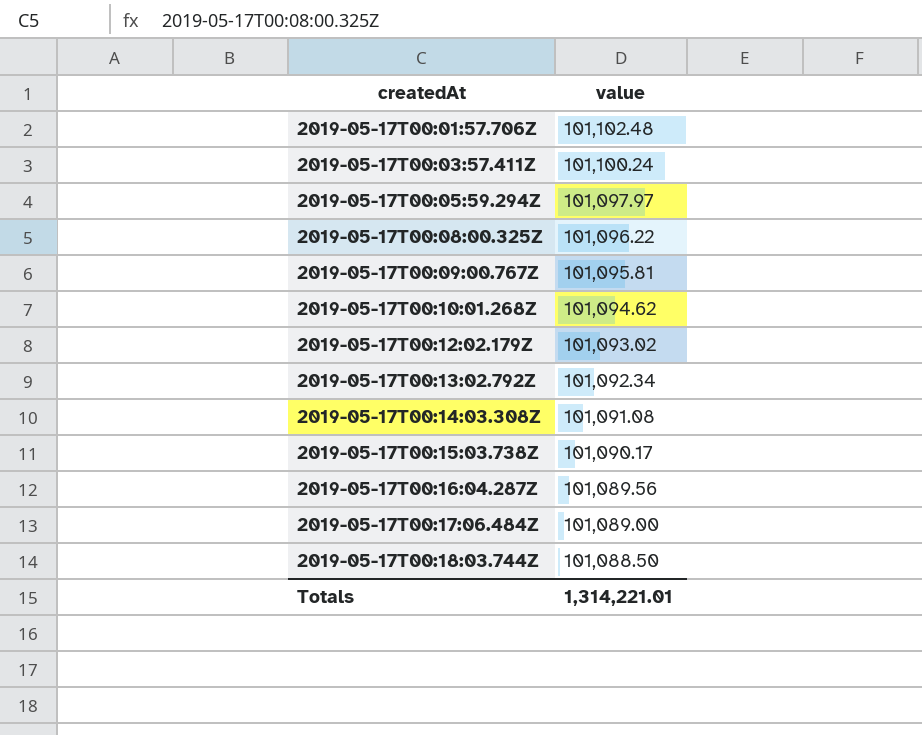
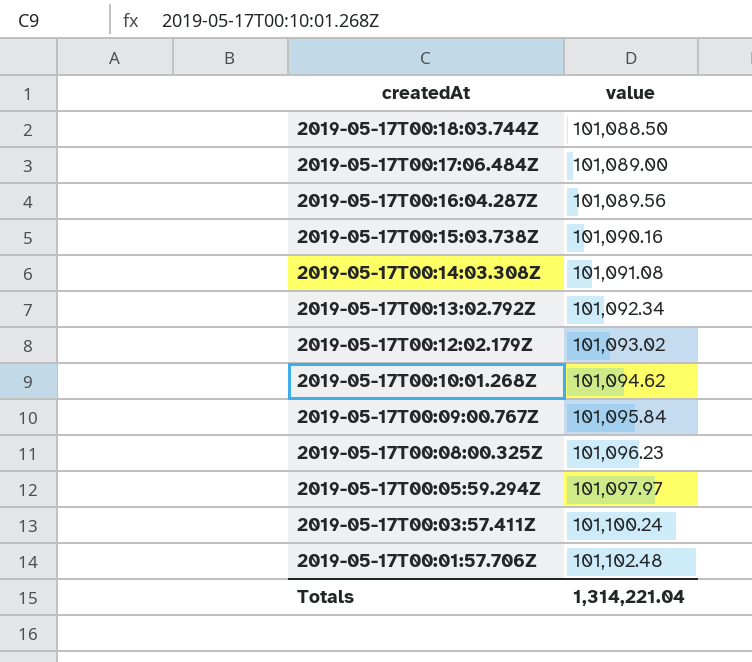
row order: createdAt ascending -> createdAt descending
2019-05-17T00:15:03.738Z | value: 101,090.17 -> 101,090.16
2019-05-17T00:09:00.767Z | value: 101,095.81 -> 101,095.84
2019-05-17T00:08:00.325Z | value: 101,096.22 -> 101,096.23
Totals | value: 1,314,221.01 -> 1,314,221.04

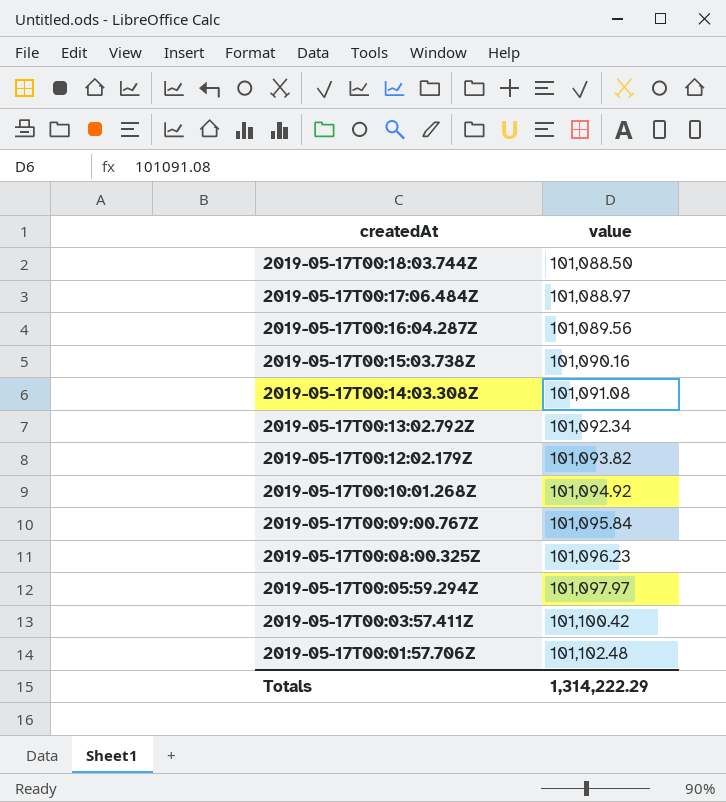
2019-05-17T00:17:06.484Z | value: 101,089.00 -> 101,088.97
2019-05-17T00:12:02.179Z | value: 101,093.02 -> 101,093.82
2019-05-17T00:10:01.268Z | value: 101,094.62 -> 101,094.92
2019-05-17T00:03:57.411Z | value: 101,100.24 -> 101,100.42
Totals | value: 1,314,221.04 -> 1,314,222.29

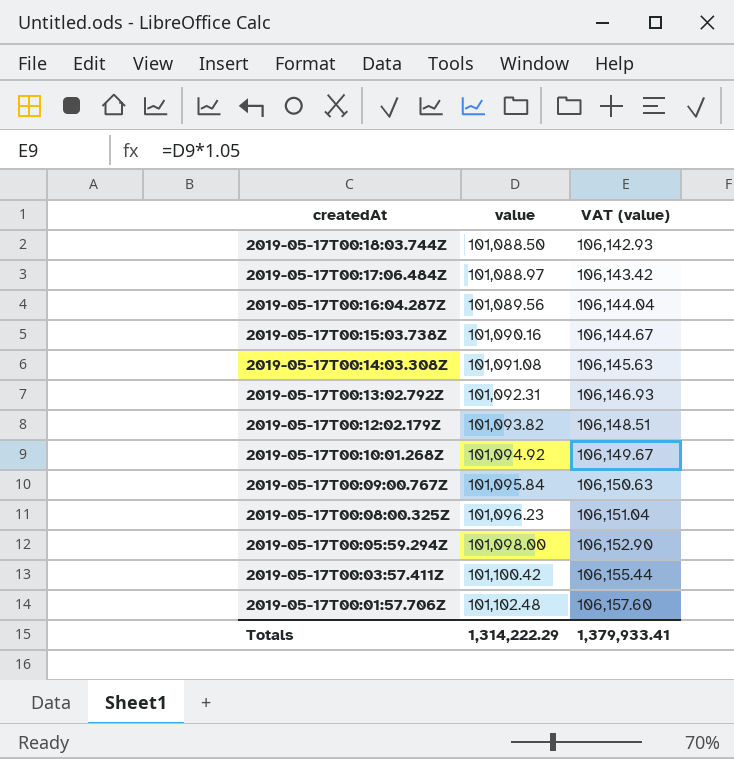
column VAT (value) | formula: none -> [value] * 1.05
2019-05-17T00:13:02.792Z | value: 101,092.34 -> 101,092.31
2019-05-17T00:05:59.294Z | value: 101,097.97 -> 101,098.00

